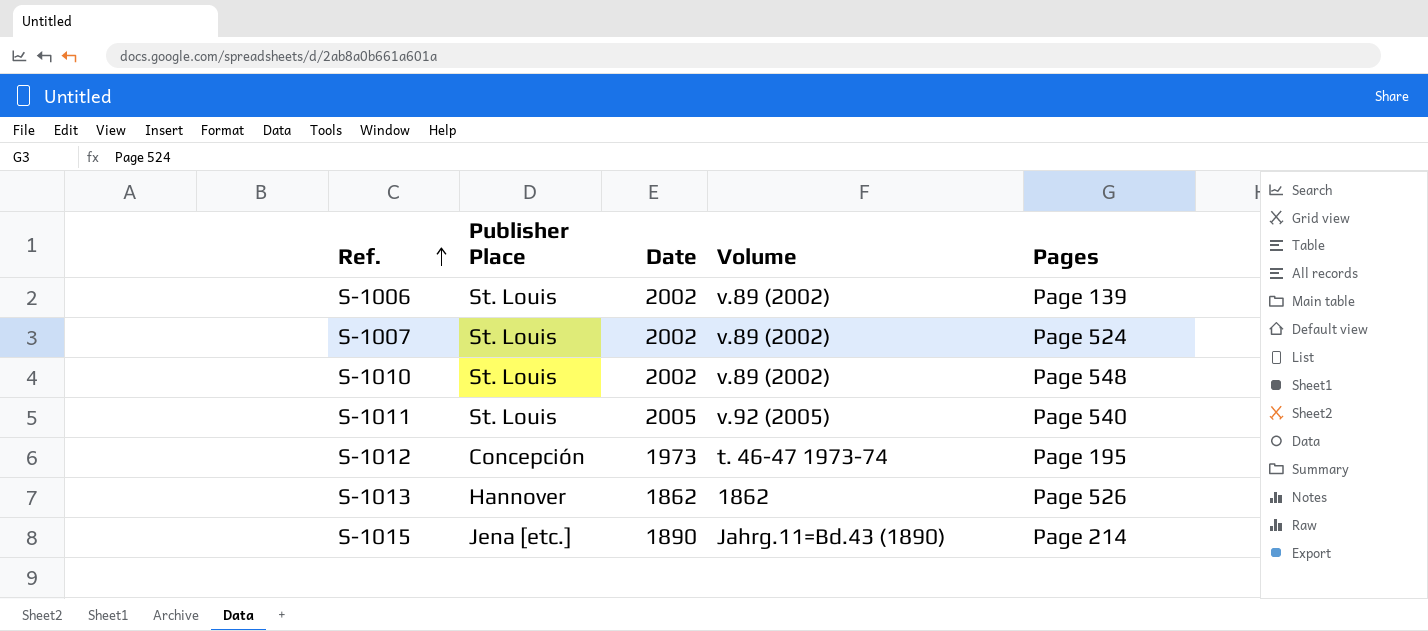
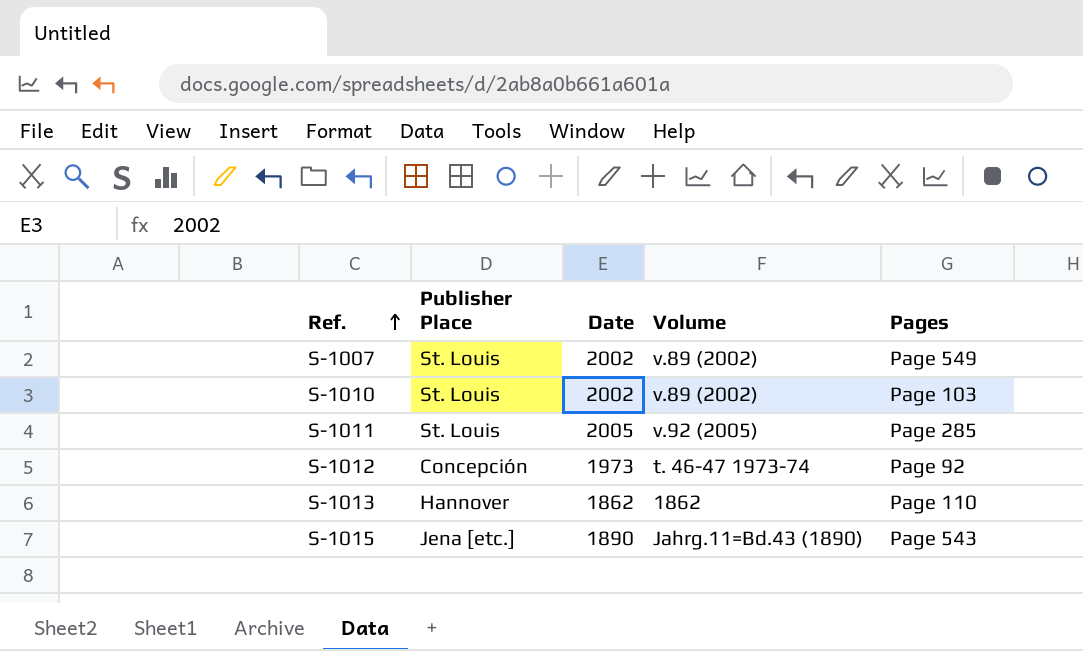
row S-1006: St. Louis | 2002 | v.89 (2002) | Page 139 -> none
S-1007 | Pages: Page 524 -> Page 549
S-1010 | Pages: Page 548 -> Page 103
S-1011 | Pages: Page 540 -> Page 285
S-1012 | Pages: Page 195 -> Page 92
S-1013 | Pages: Page 526 -> Page 110
S-1015 | Pages: Page 214 -> Page 543

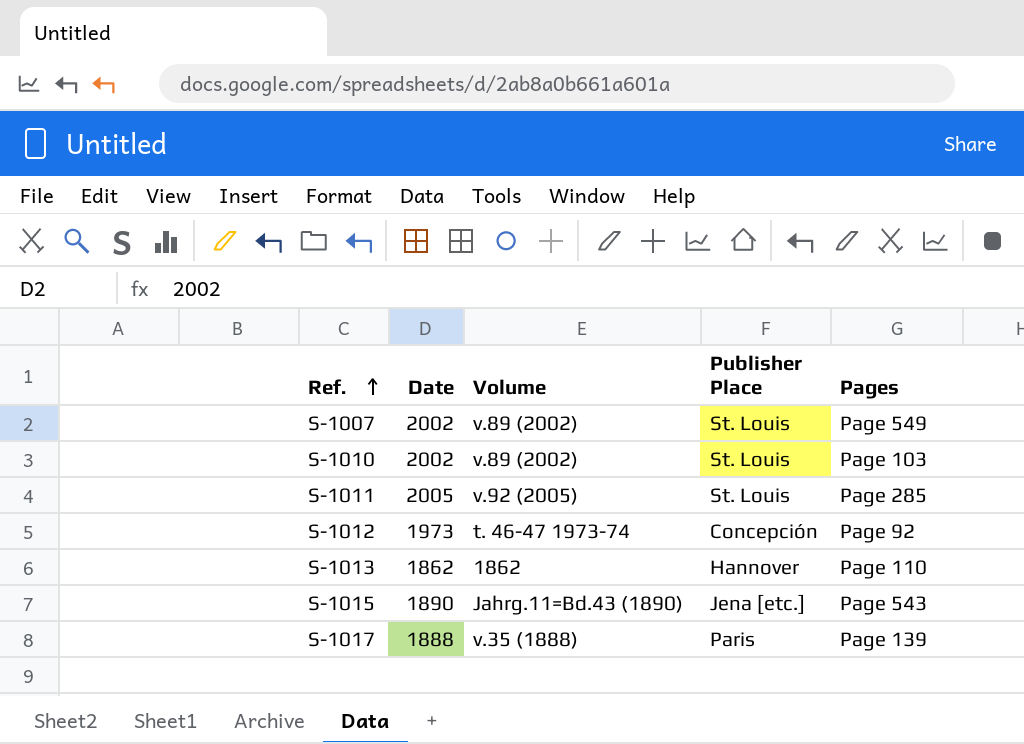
column Publisher Place | position: 2 -> 4
row S-1017: none -> 1888 | v.35 (1888) | Paris | Page 139

